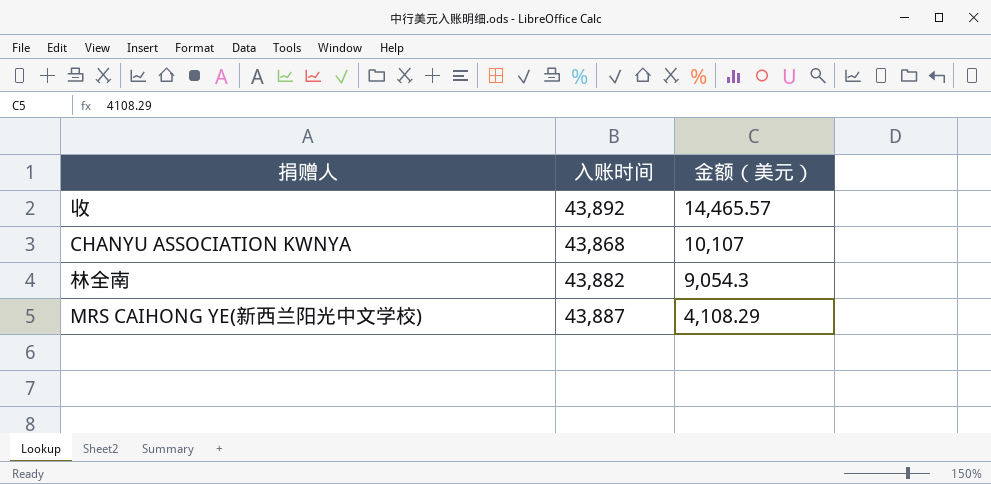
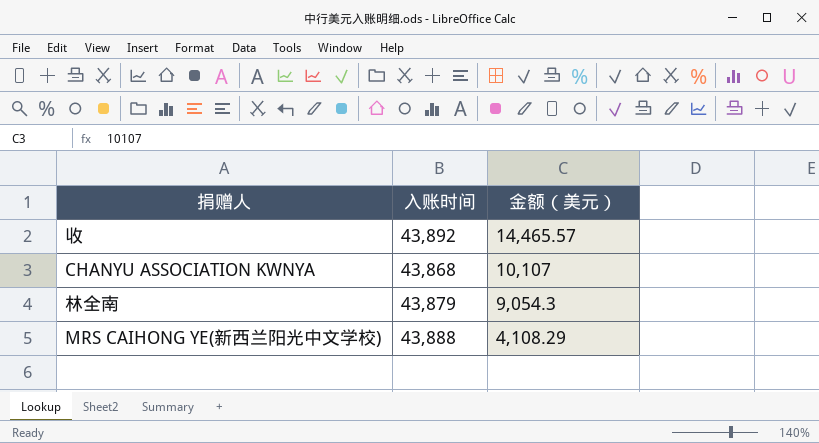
林全南 | 入账时间: 43,882 -> 43,879
MRS CAIHONG YE(新西兰阳光中文学校) | 入账时间: 43,887 -> 43,888

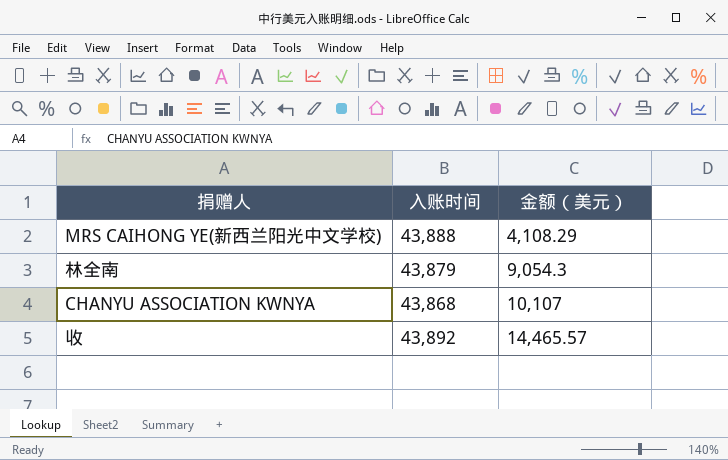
row order: 金额（美元） descending -> 金额（美元） ascending

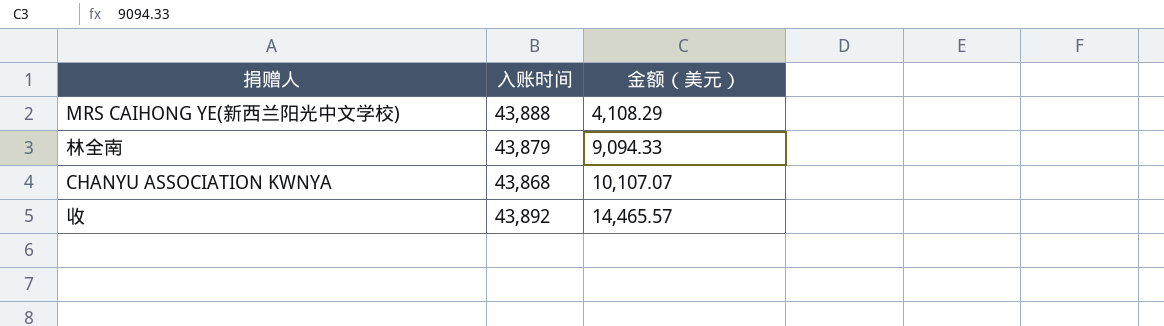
林全南 | 金额（美元）: 9,054.3 -> 9,094.33
CHANYU ASSOCIATION KWNYA | 金额（美元）: 10,107 -> 10,107.07

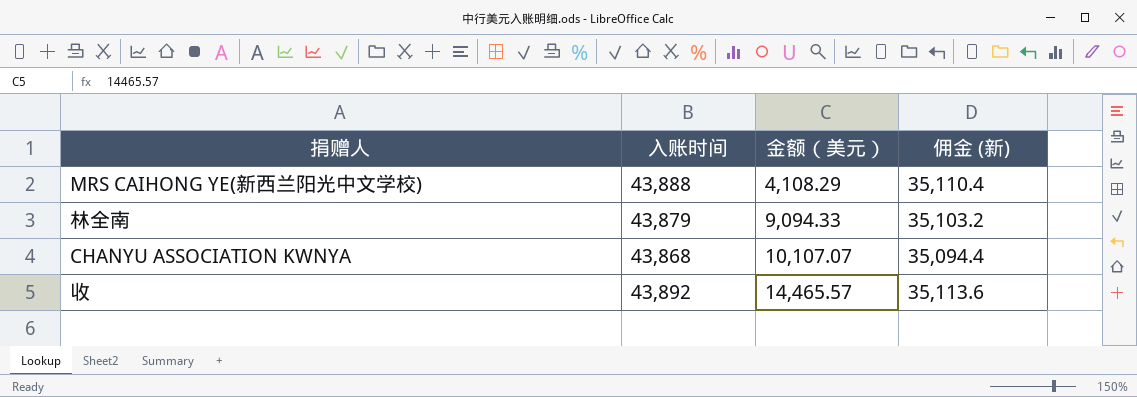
column 佣金 (新) | formula: none -> [入账时间] * 0.8

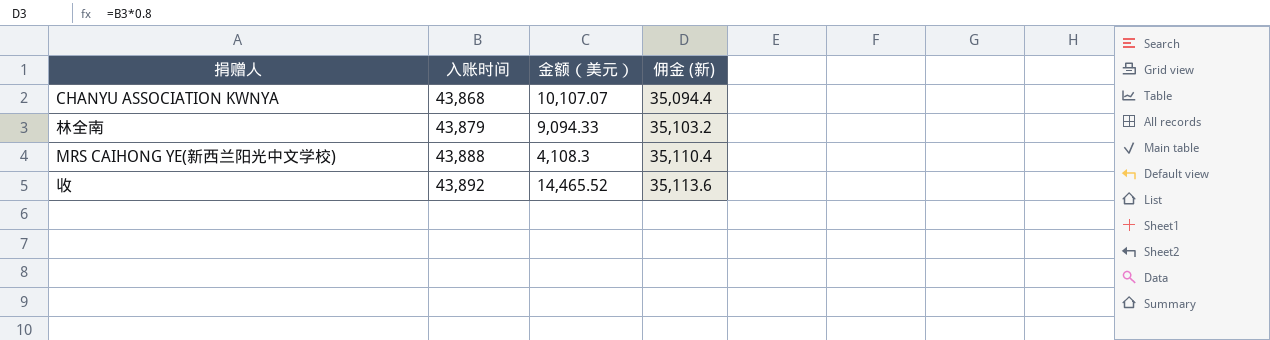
row order: 金额（美元） ascending -> 入账时间 ascending
MRS CAIHONG YE(新西兰阳光中文学校) | 金额（美元）: 4,108.29 -> 4,108.3
收 | 金额（美元）: 14,465.57 -> 14,465.52

